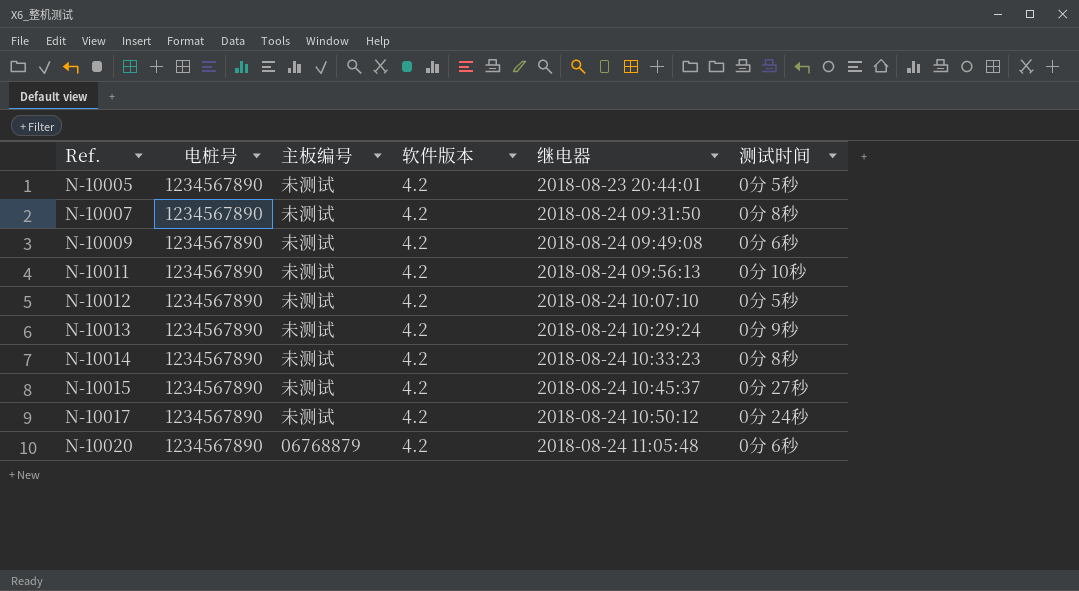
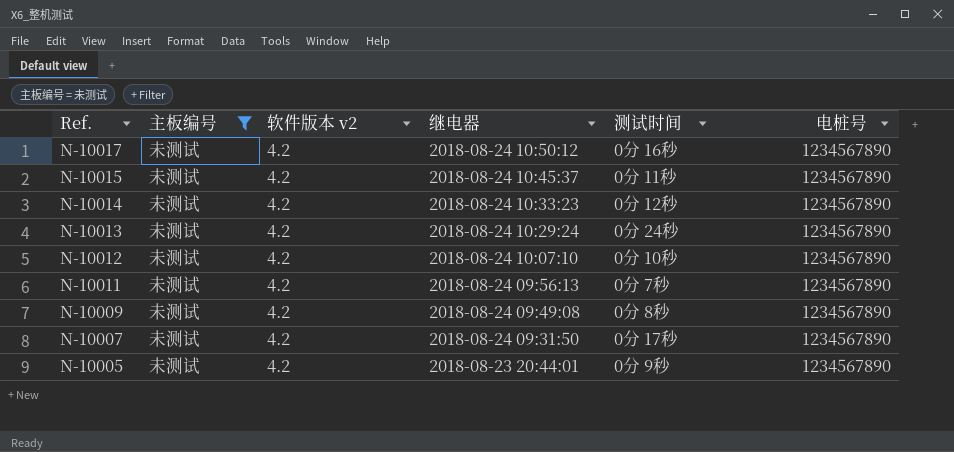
filter: none -> 主板编号 = 未测试
row order: Ref. ascending -> Ref. descending
column name: 软件版本 -> 软件版本 v2
column 电桩号 | position: 2 -> 6
N-10017 | 测试时间: 0分 24秒 -> 0分 16秒
N-10015 | 测试时间: 0分 27秒 -> 0分 11秒
N-10014 | 测试时间: 0分 8秒 -> 0分 12秒
N-10013 | 测试时间: 0分 9秒 -> 0分 24秒
N-10012 | 测试时间: 0分 5秒 -> 0分 10秒
N-10011 | 测试时间: 0分 10秒 -> 0分 7秒
N-10009 | 测试时间: 0分 6秒 -> 0分 8秒
N-10007 | 测试时间: 0分 8秒 -> 0分 17秒
N-10005 | 测试时间: 0分 5秒 -> 0分 9秒

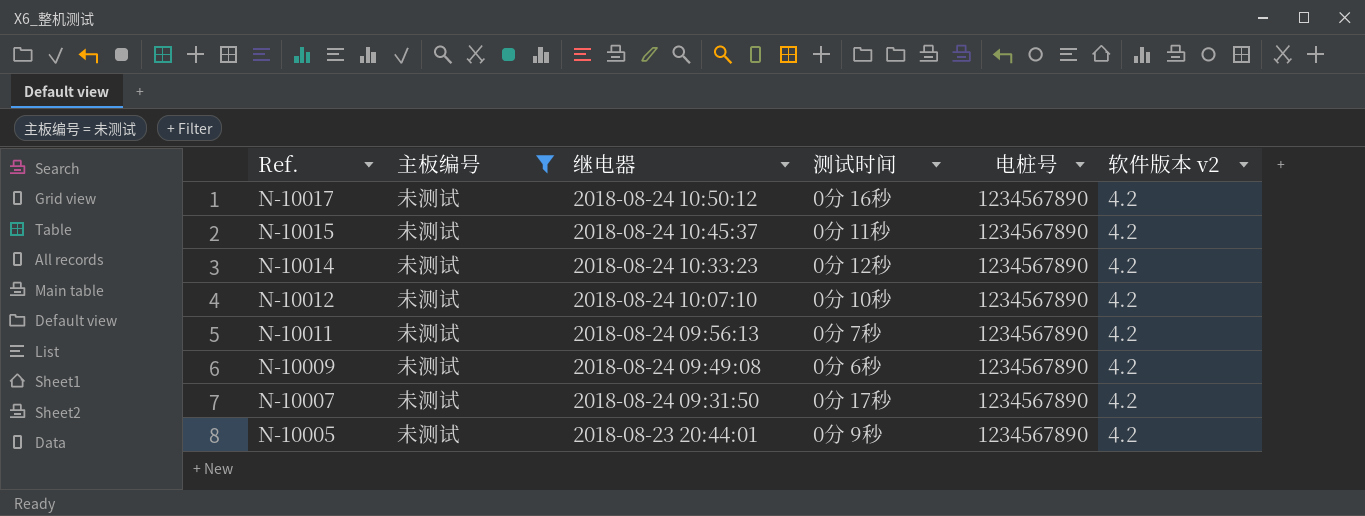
column 软件版本 v2 | position: 3 -> 6
row N-10013: 未测试 | 4.2 | 2018-08-24 10:29:24 | 0分 24秒 | 1234567890 -> none
N-10009 | 测试时间: 0分 8秒 -> 0分 6秒

